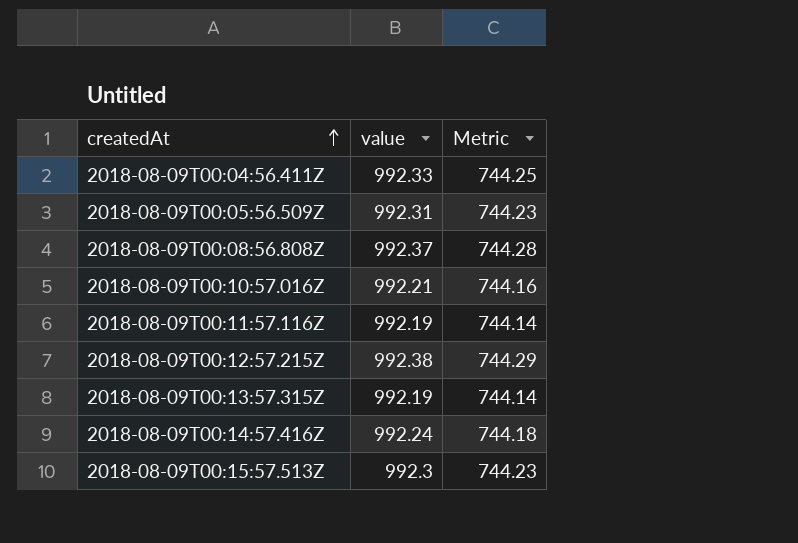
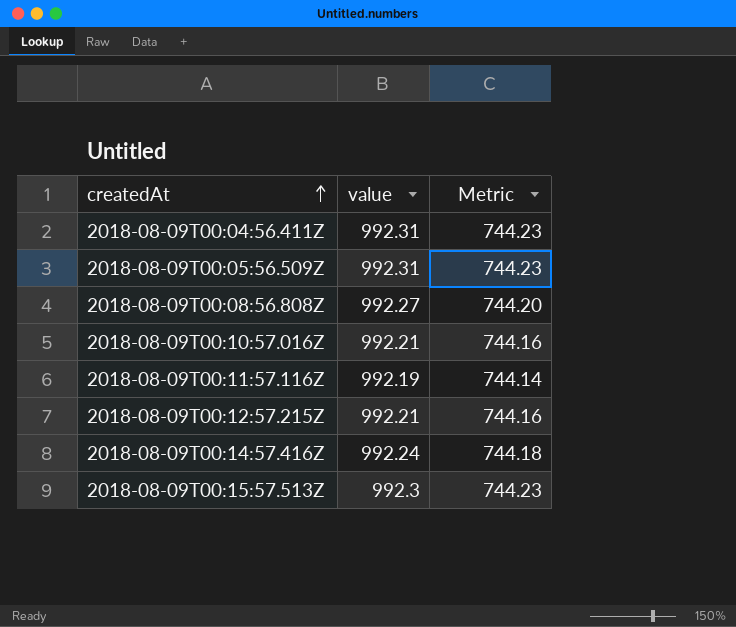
row 2018-08-09T00:13:57.315Z: 992.19 | 744.14 -> none
2018-08-09T00:04:56.411Z | value: 992.33 -> 992.31
2018-08-09T00:04:56.411Z | Metric: 744.25 -> 744.23
2018-08-09T00:08:56.808Z | value: 992.37 -> 992.27
2018-08-09T00:08:56.808Z | Metric: 744.28 -> 744.20
2018-08-09T00:12:57.215Z | value: 992.38 -> 992.21
2018-08-09T00:12:57.215Z | Metric: 744.29 -> 744.16

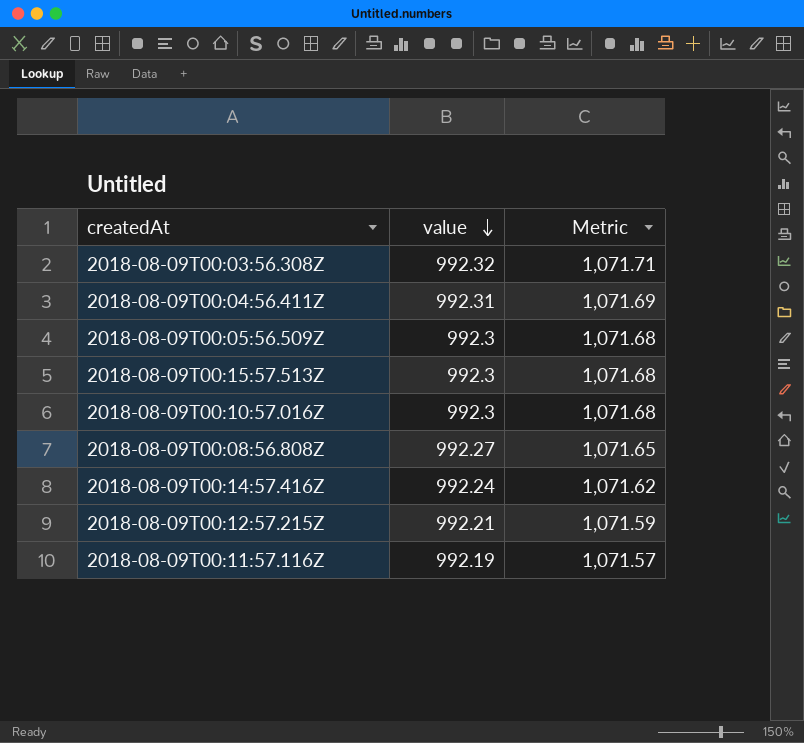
row order: createdAt ascending -> value descending
column Metric | formula: [value] * 0.75 -> [value] * 1.08
row 2018-08-09T00:03:56.308Z: none -> 992.32 | 1,071.71
2018-08-09T00:05:56.509Z | value: 992.31 -> 992.3
2018-08-09T00:10:57.016Z | value: 992.21 -> 992.3

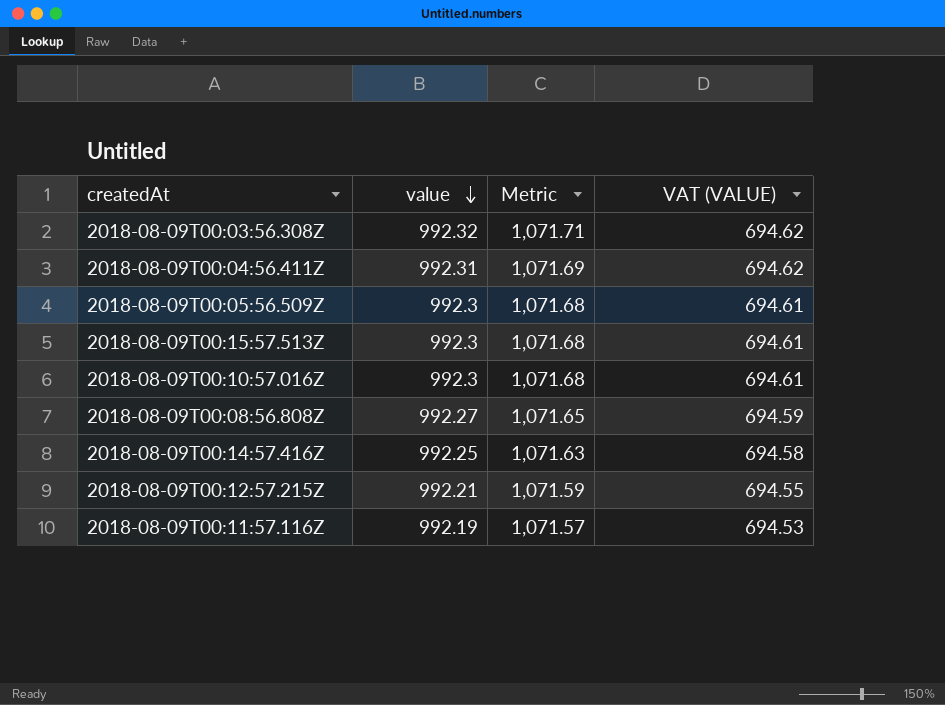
column VAT (VALUE) | formula: none -> [value] * 0.7
2018-08-09T00:14:57.416Z | value: 992.24 -> 992.25
2018-08-09T00:14:57.416Z | Metric: 1,071.62 -> 1,071.63

